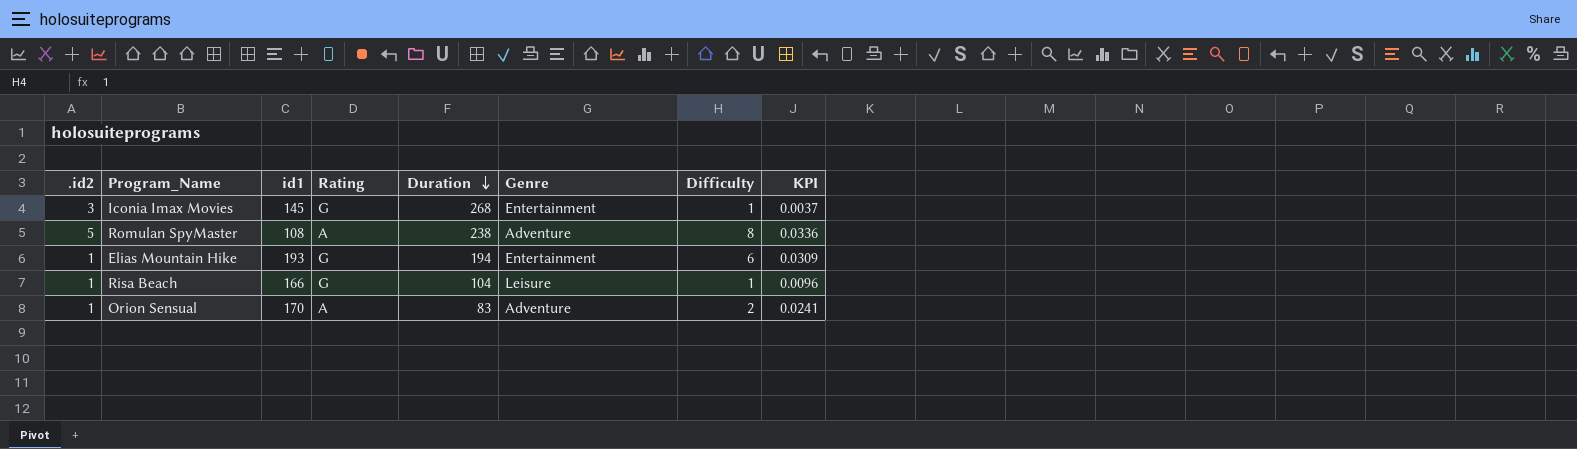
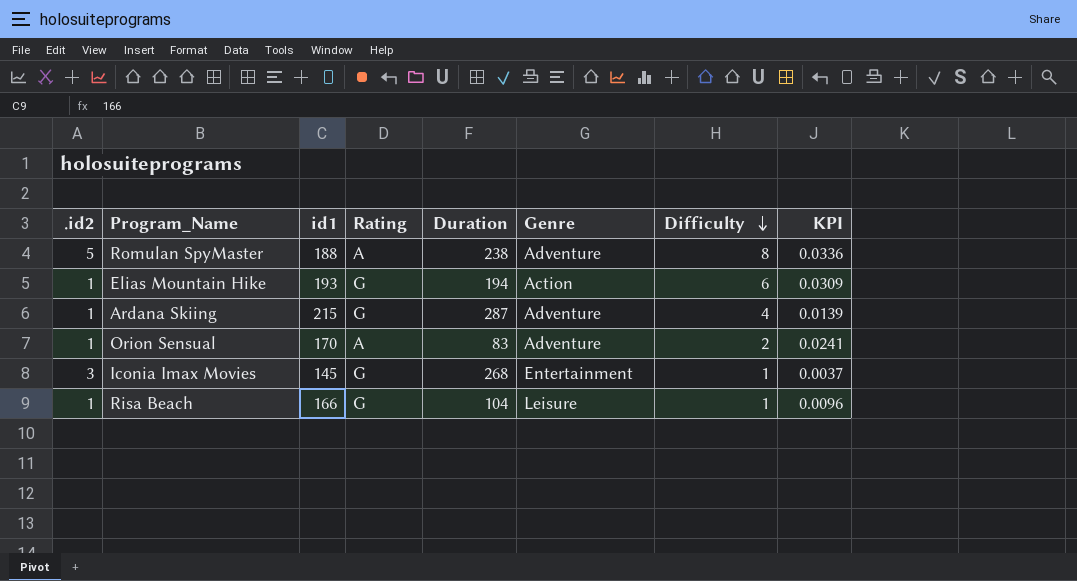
row order: Duration descending -> Difficulty descending
Romulan SpyMaster | id1: 108 -> 188
Elias Mountain Hike | Genre: Entertainment -> Action
row Ardana Skiing: none -> 1 | 215 | G | 287 | Adventure | 4 | 0.0139

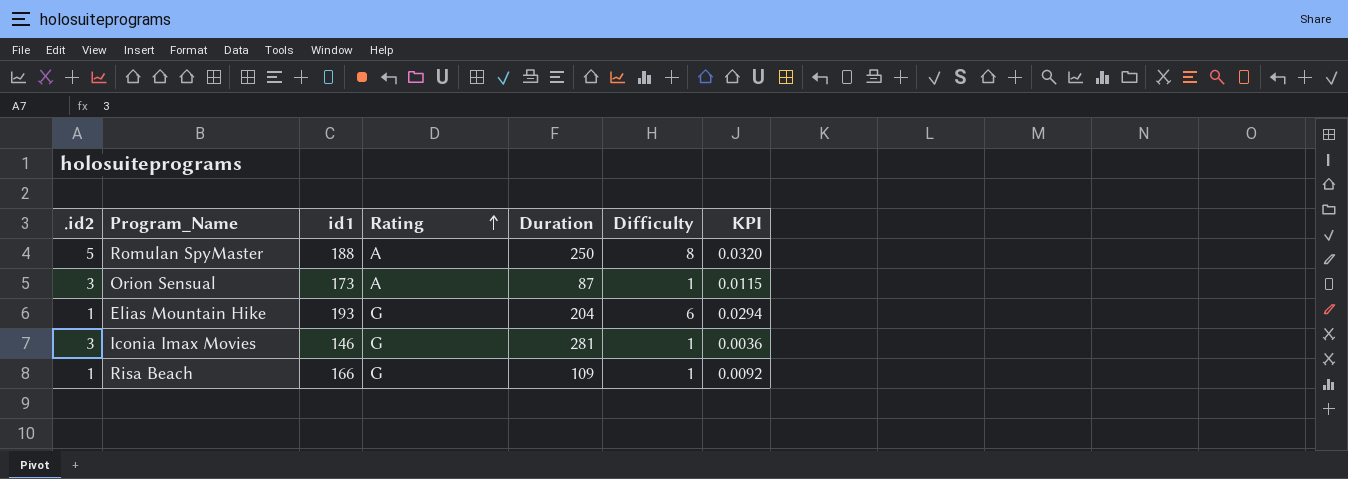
row order: Difficulty descending -> Rating ascending
column Genre | position: 6 -> none
row Ardana Skiing: 1 | 215 | G | 287 | Adventure | 4 | 0.0139 -> none
Romulan SpyMaster | Duration: 238 -> 250
Romulan SpyMaster | KPI: 0.0336 -> 0.0320
Orion Sensual | .id2: 1 -> 3
Orion Sensual | id1: 170 -> 173
Orion Sensual | Duration: 83 -> 87
Orion Sensual | Difficulty: 2 -> 1
Orion Sensual | KPI: 0.0241 -> 0.0115
Elias Mountain Hike | Duration: 194 -> 204
Elias Mountain Hike | KPI: 0.0309 -> 0.0294
Iconia Imax Movies | id1: 145 -> 146
Iconia Imax Movies | Duration: 268 -> 281
Iconia Imax Movies | KPI: 0.0037 -> 0.0036
Risa Beach | Duration: 104 -> 109
Risa Beach | KPI: 0.0096 -> 0.0092

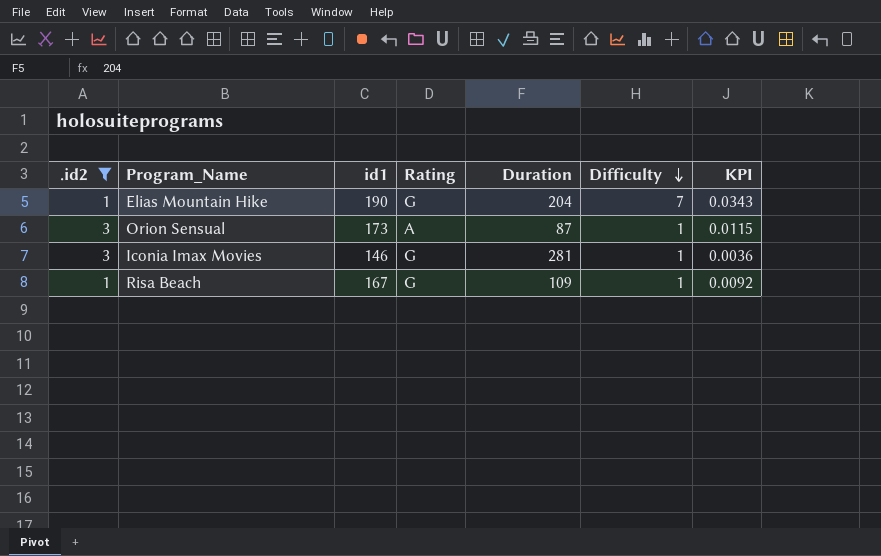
filter: none -> .id2 != 5
row order: Rating ascending -> Difficulty descending
Elias Mountain Hike | id1: 193 -> 190
Elias Mountain Hike | Difficulty: 6 -> 7
Elias Mountain Hike | KPI: 0.0294 -> 0.0343
Risa Beach | id1: 166 -> 167

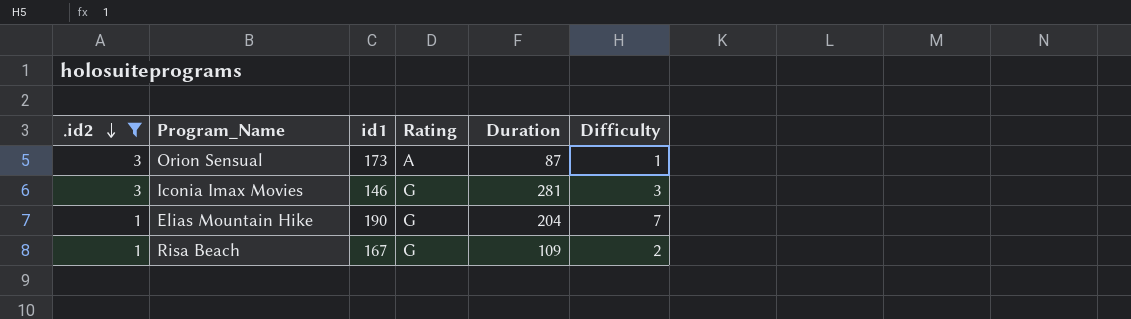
row order: Difficulty descending -> .id2 descending
column KPI | formula: [Difficulty] / [Duration] -> none
Iconia Imax Movies | Difficulty: 1 -> 3
Risa Beach | Difficulty: 1 -> 2

